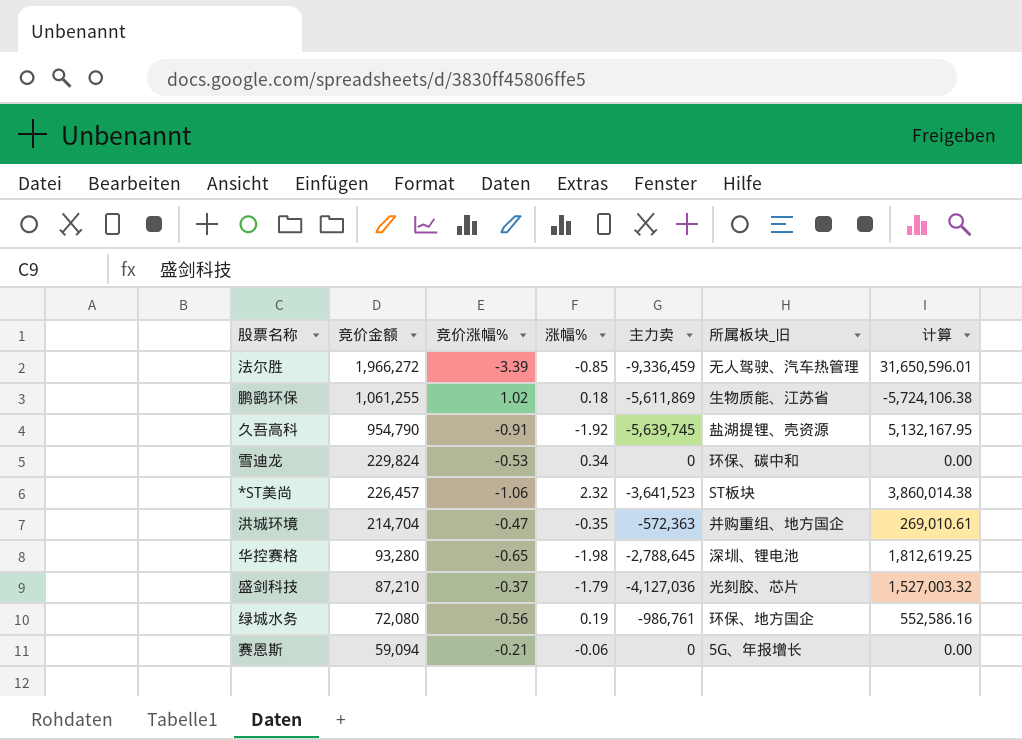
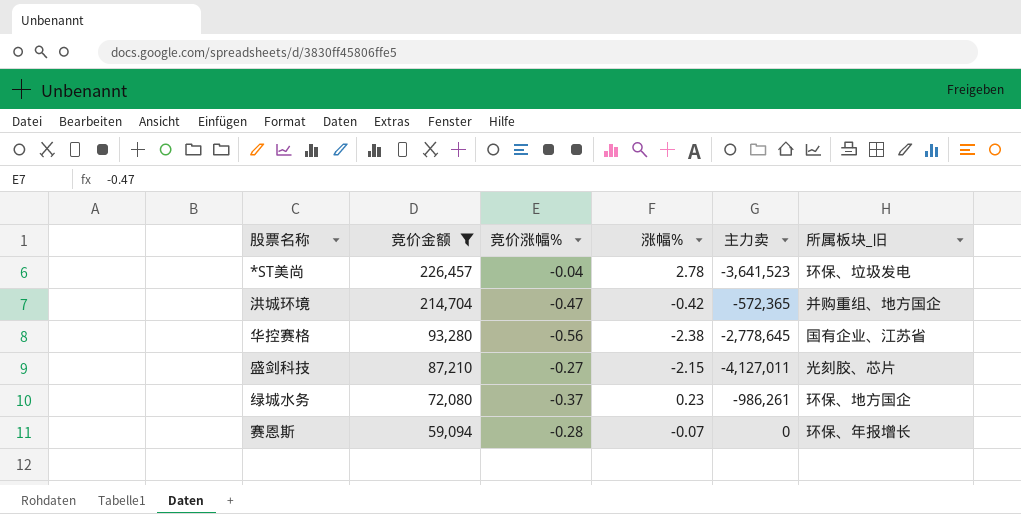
filter: none -> 竞价金额 <= 226,457
column 计算 | formula: [竞价涨幅%] * [主力卖] -> none
*ST美尚 | 竞价涨幅%: -1.06 -> -0.04
*ST美尚 | 涨幅%: 2.32 -> 2.78
*ST美尚 | 所属板块_旧: ST板块 -> 环保、垃圾发电
洪城环境 | 涨幅%: -0.35 -> -0.42
洪城环境 | 主力卖: -572,363 -> -572,365
华控赛格 | 竞价涨幅%: -0.65 -> -0.56
华控赛格 | 涨幅%: -1.98 -> -2.38
华控赛格 | 主力卖: -2,788,645 -> -2,778,645
华控赛格 | 所属板块_旧: 深圳、锂电池 -> 国有企业、江苏省
盛剑科技 | 竞价涨幅%: -0.37 -> -0.27
盛剑科技 | 涨幅%: -1.79 -> -2.15
盛剑科技 | 主力卖: -4,127,036 -> -4,127,011
绿城水务 | 竞价涨幅%: -0.56 -> -0.37
绿城水务 | 涨幅%: 0.19 -> 0.23
绿城水务 | 主力卖: -986,761 -> -986,261
赛恩斯 | 竞价涨幅%: -0.21 -> -0.28
赛恩斯 | 涨幅%: -0.06 -> -0.07
赛恩斯 | 所属板块_旧: 5G、年报增长 -> 环保、年报增长

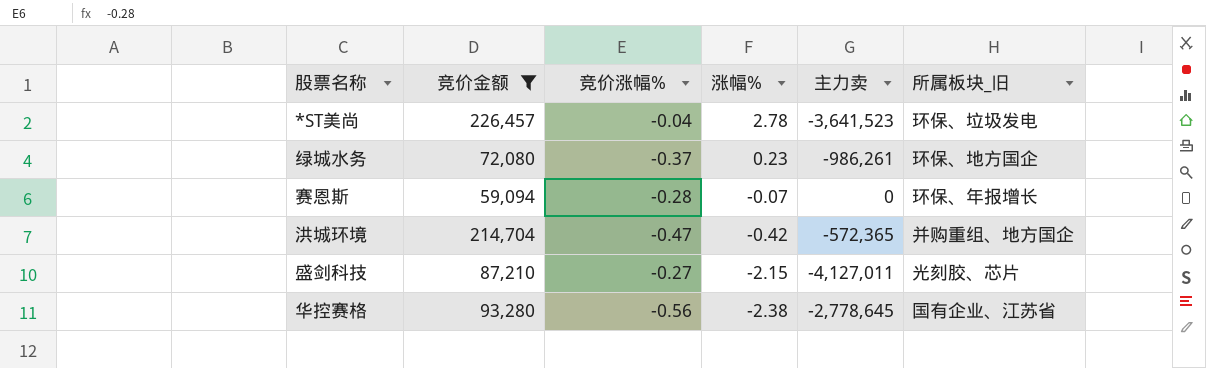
row order: 竞价金额 descending -> 涨幅% descending

